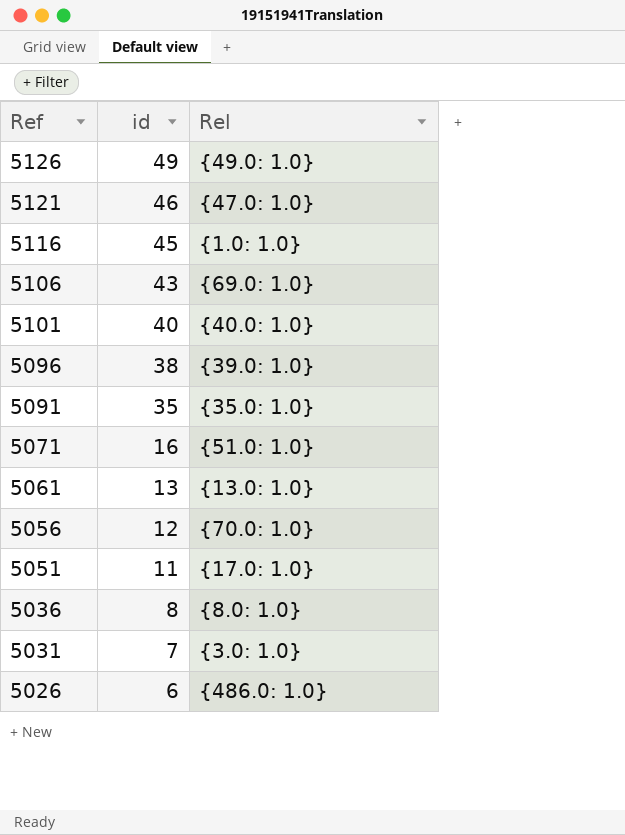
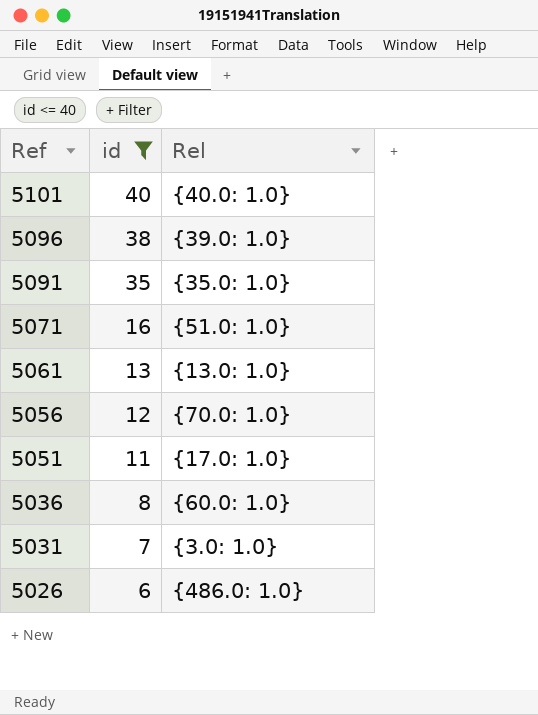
filter: none -> id <= 40
5036 | Rel: {8.0: 1.0} -> {60.0: 1.0}

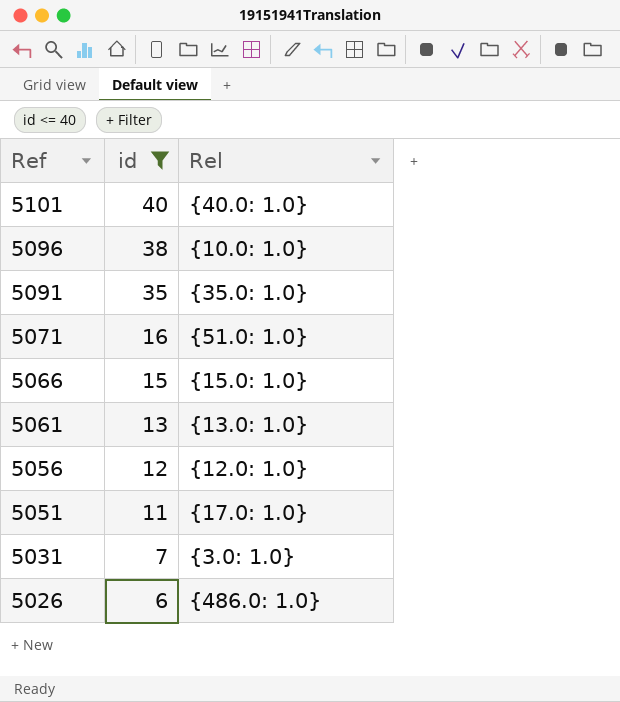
row 5036: 8 | {60.0: 1.0} -> none
5096 | Rel: {39.0: 1.0} -> {10.0: 1.0}
row 5066: none -> 15 | {15.0: 1.0}
5056 | Rel: {70.0: 1.0} -> {12.0: 1.0}

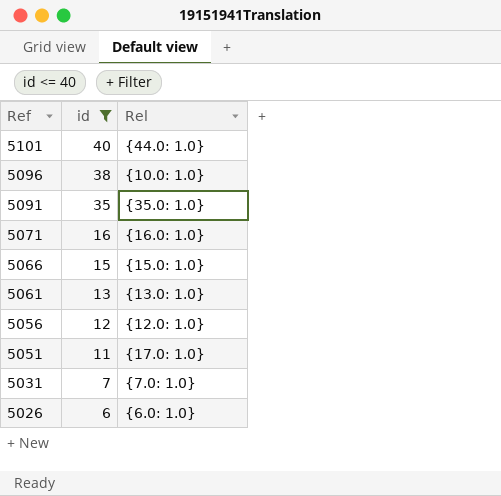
5101 | Rel: {40.0: 1.0} -> {44.0: 1.0}
5071 | Rel: {51.0: 1.0} -> {16.0: 1.0}
5031 | Rel: {3.0: 1.0} -> {7.0: 1.0}
5026 | Rel: {486.0: 1.0} -> {6.0: 1.0}

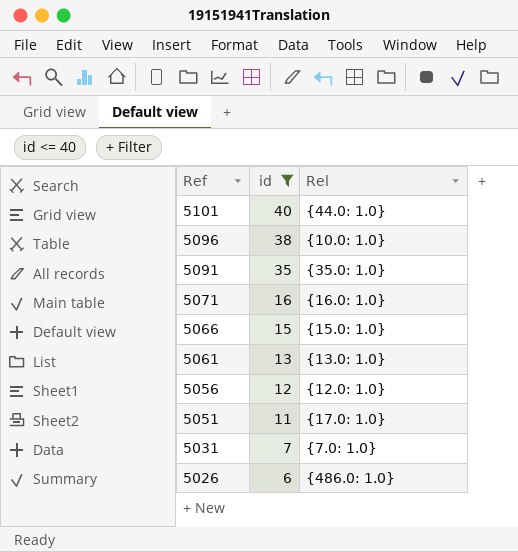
5026 | Rel: {6.0: 1.0} -> {486.0: 1.0}

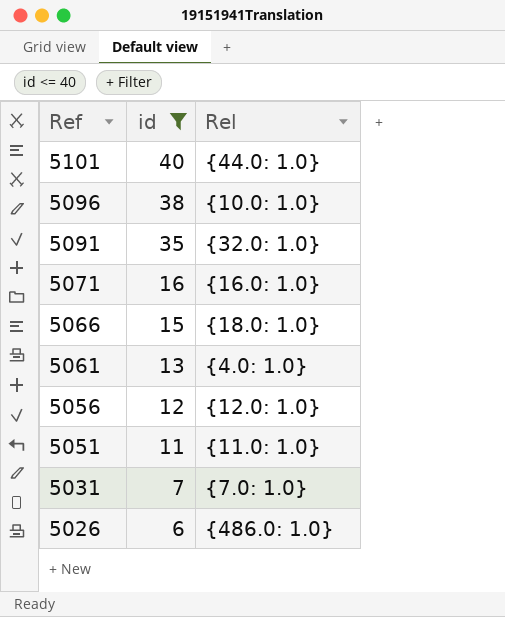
5091 | Rel: {35.0: 1.0} -> {32.0: 1.0}
5066 | Rel: {15.0: 1.0} -> {18.0: 1.0}
5061 | Rel: {13.0: 1.0} -> {4.0: 1.0}
5051 | Rel: {17.0: 1.0} -> {11.0: 1.0}

